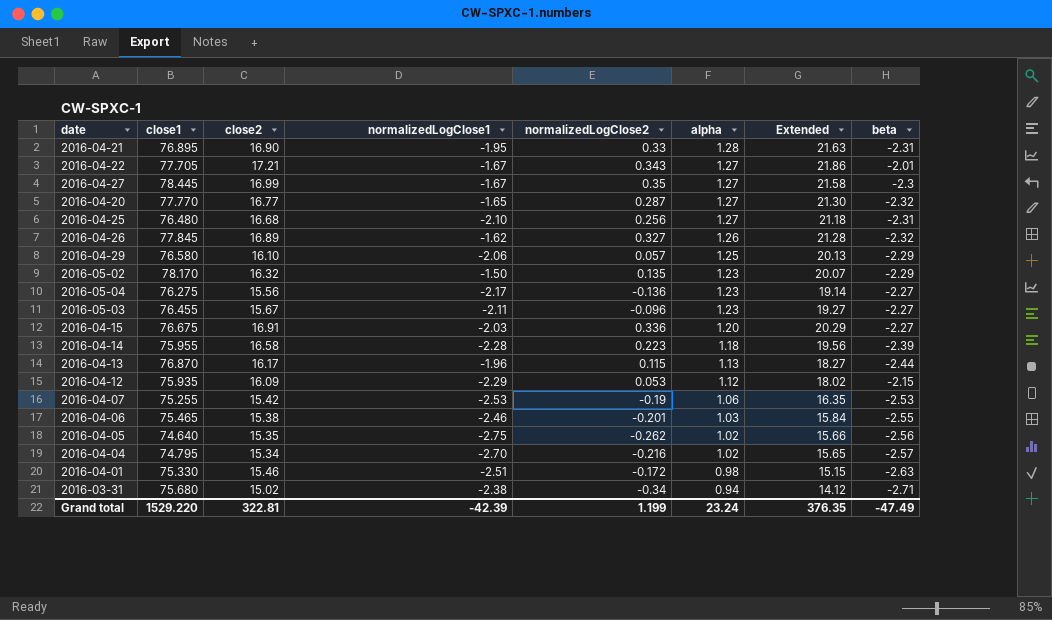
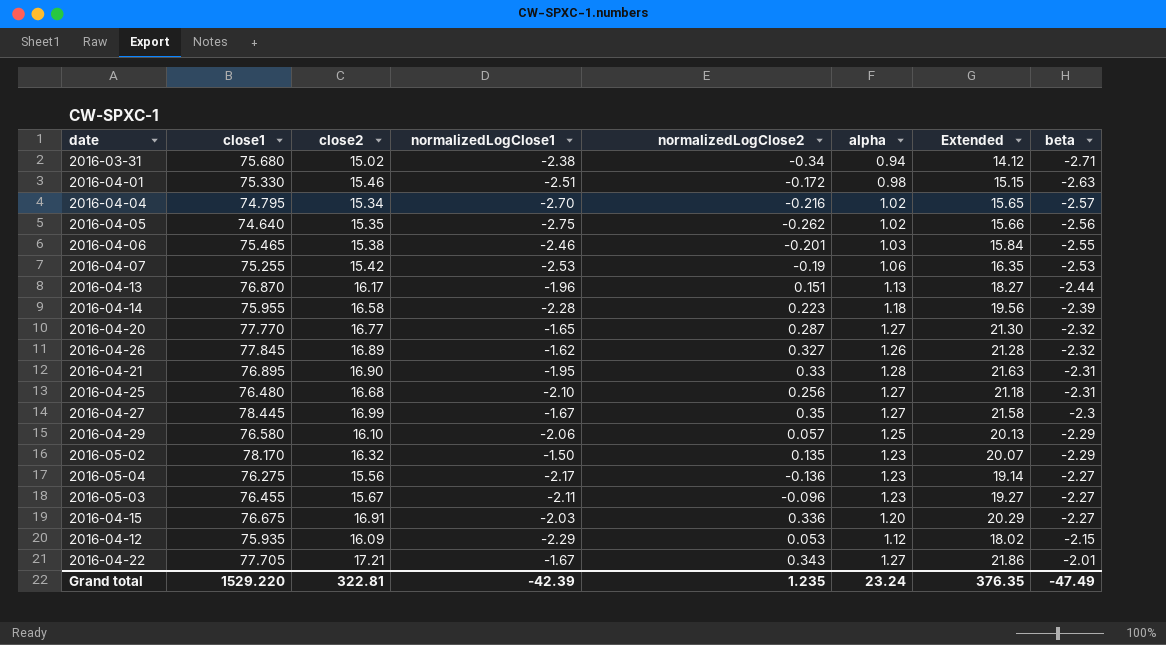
row order: alpha descending -> beta ascending
2016-04-13 | normalizedLogClose2: 0.115 -> 0.151
Grand total | normalizedLogClose2: 1.199 -> 1.235

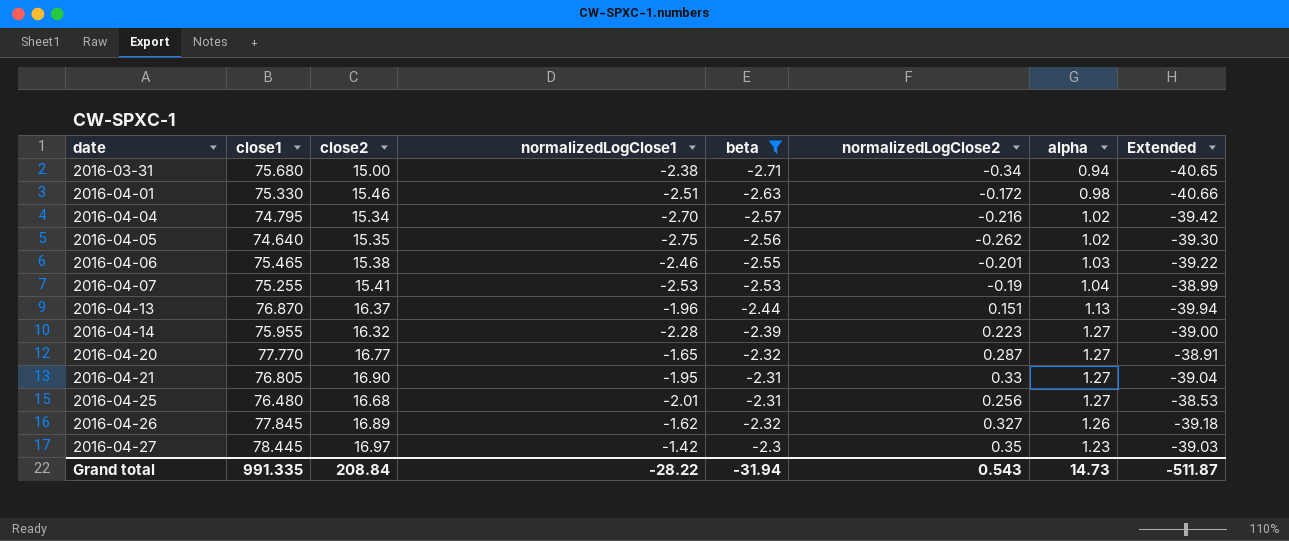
filter: none -> beta <= -2.3
row order: beta ascending -> date ascending
column beta | position: 8 -> 5
column Extended | formula: [close2] * [alpha] -> [close2] * [beta]
2016-03-31 | close2: 15.02 -> 15.00
2016-04-07 | close2: 15.42 -> 15.41
2016-04-07 | alpha: 1.06 -> 1.04
2016-04-13 | close2: 16.17 -> 16.37
2016-04-14 | close2: 16.58 -> 16.32
2016-04-14 | alpha: 1.18 -> 1.27
2016-04-21 | close1: 76.895 -> 76.805
2016-04-21 | alpha: 1.28 -> 1.27
2016-04-25 | normalizedLogClose1: -2.10 -> -2.01
2016-04-27 | close2: 16.99 -> 16.97
2016-04-27 | normalizedLogClose1: -1.67 -> -1.42
2016-04-27 | alpha: 1.27 -> 1.23
Grand total | close1: 1529.220 -> 991.335
Grand total | close2: 322.81 -> 208.84
Grand total | normalizedLogClose1: -42.39 -> -28.22
Grand total | beta: -47.49 -> -31.94
Grand total | normalizedLogClose2: 1.235 -> 0.543
Grand total | alpha: 23.24 -> 14.73
Grand total | Extended: 376.35 -> -511.87

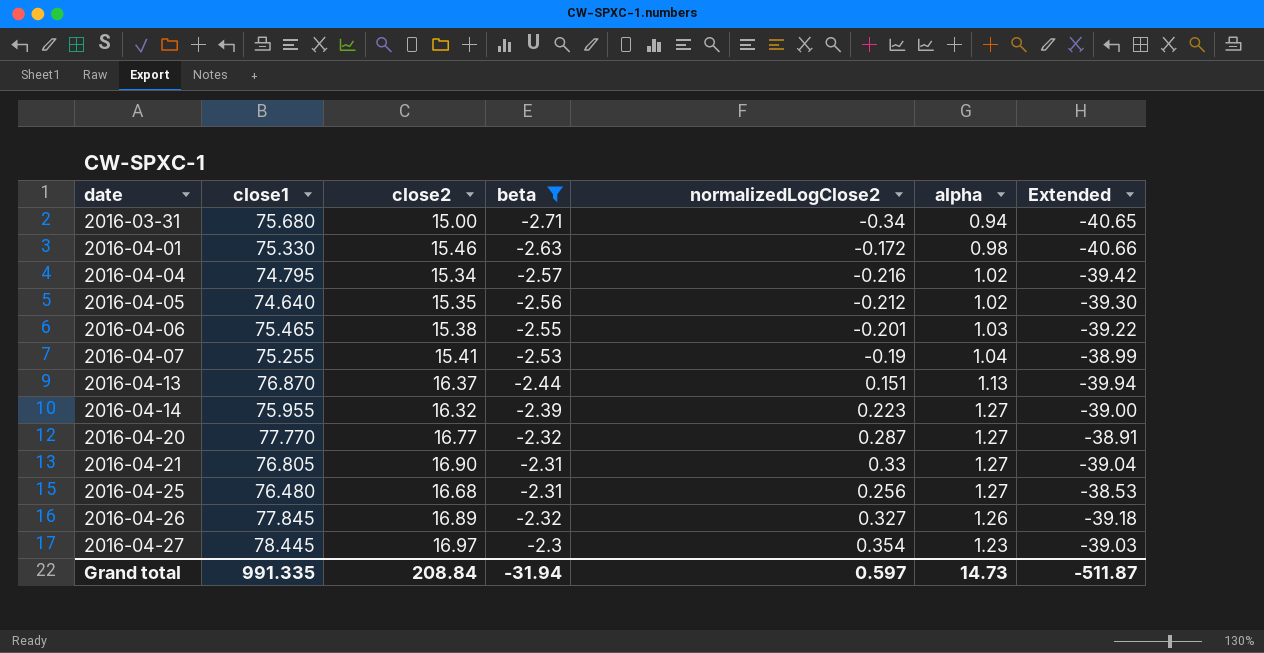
column normalizedLogClose1 | position: 4 -> none
2016-04-05 | normalizedLogClose2: -0.262 -> -0.212
2016-04-27 | normalizedLogClose2: 0.35 -> 0.354
Grand total | normalizedLogClose2: 0.543 -> 0.597

